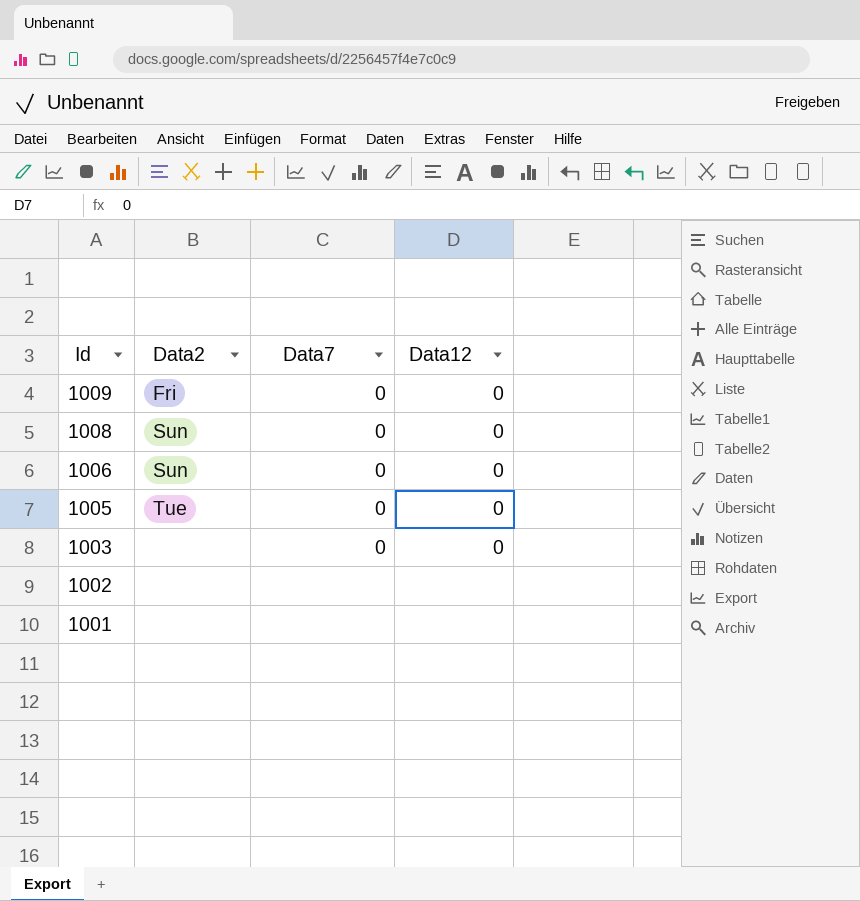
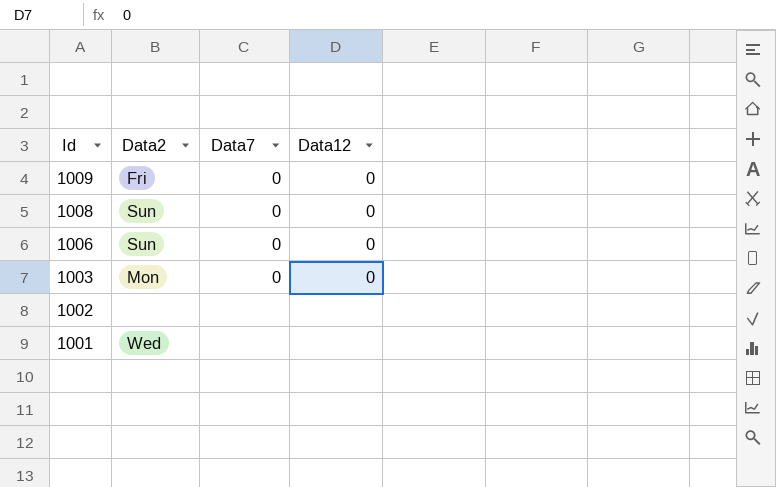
row 1005: Tue | 0 | 0 -> none
1003 | Data2: none -> Mon
1001 | Data2: none -> Wed

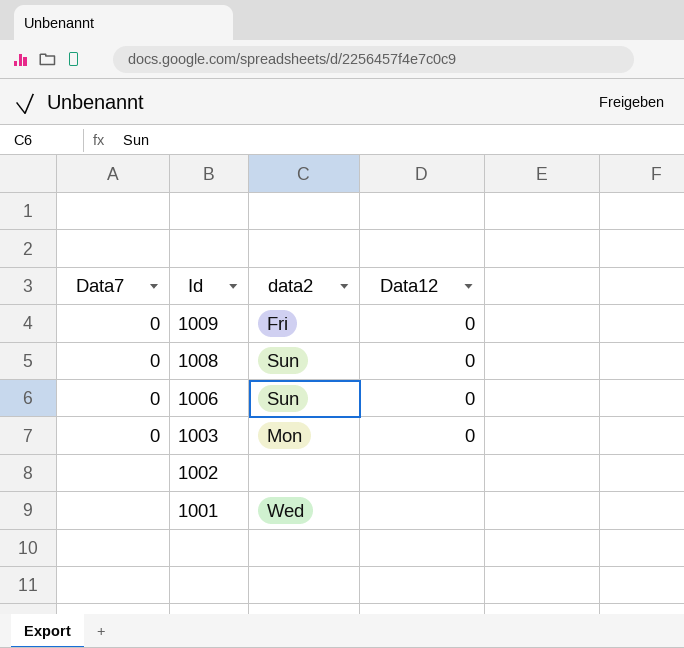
column Data7 | position: 3 -> 1
column name: Data2 -> data2

